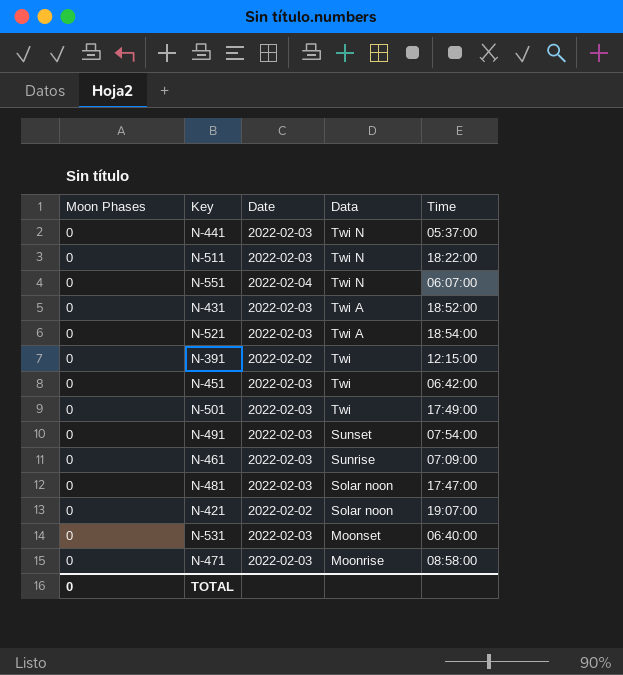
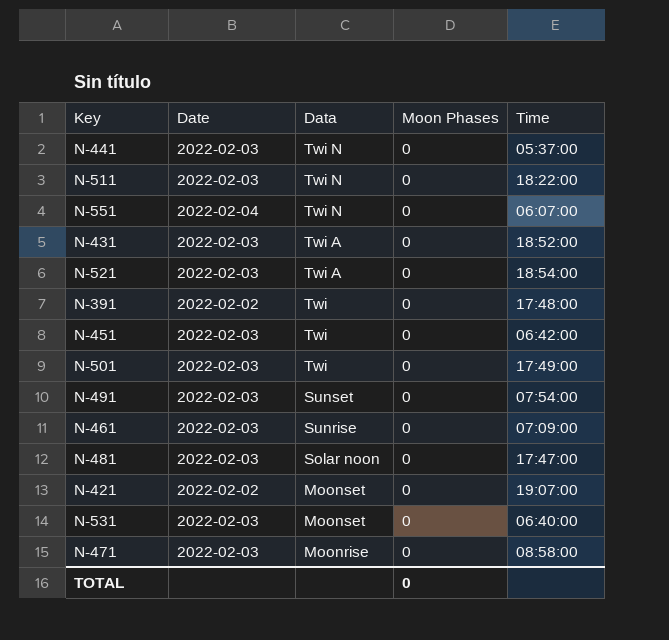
column Moon Phases | position: 1 -> 4
N-391 | Time: 12:15:00 -> 17:48:00
N-421 | Data: Solar noon -> Moonset

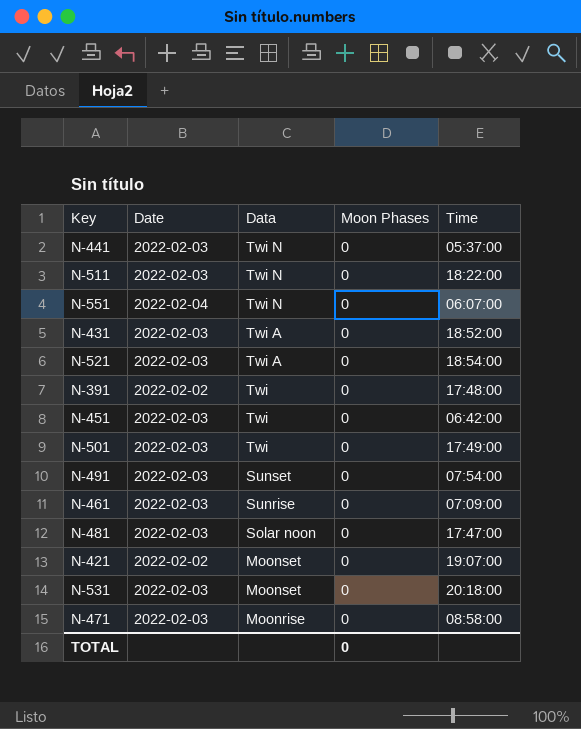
N-531 | Time: 06:40:00 -> 20:18:00

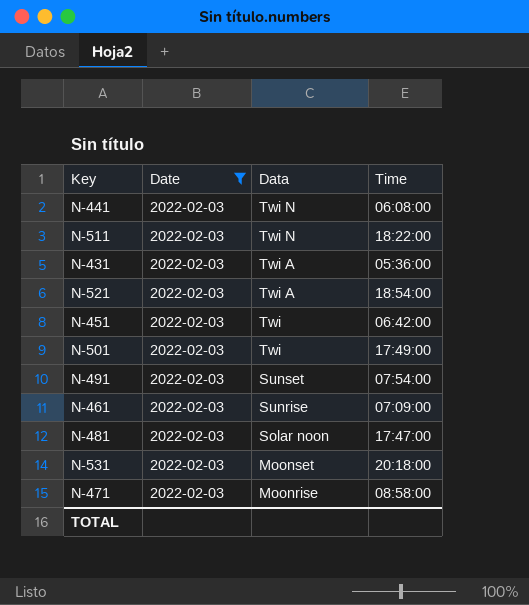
filter: none -> Date = 2022-02-03
column Moon Phases | position: 4 -> none
N-441 | Time: 05:37:00 -> 06:08:00
N-431 | Time: 18:52:00 -> 05:36:00

